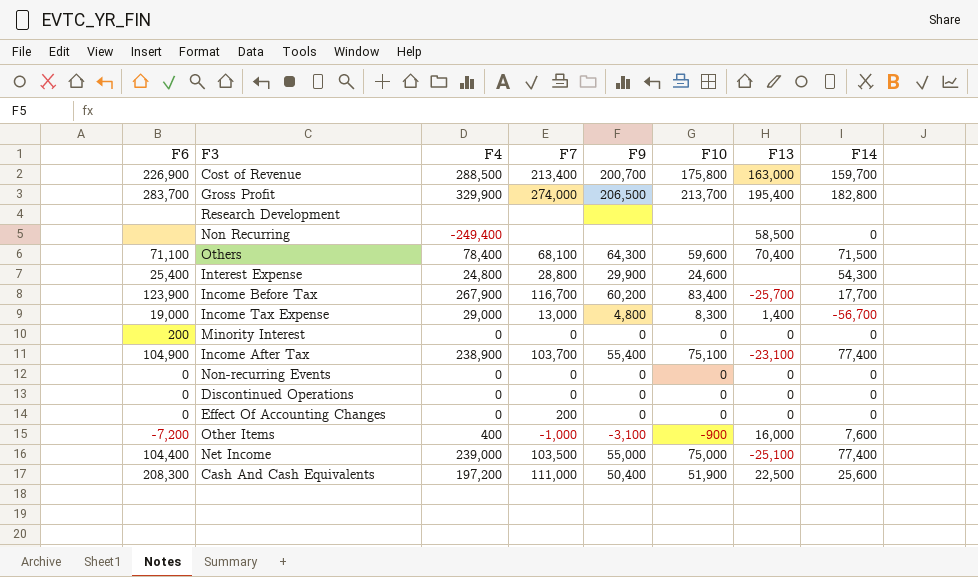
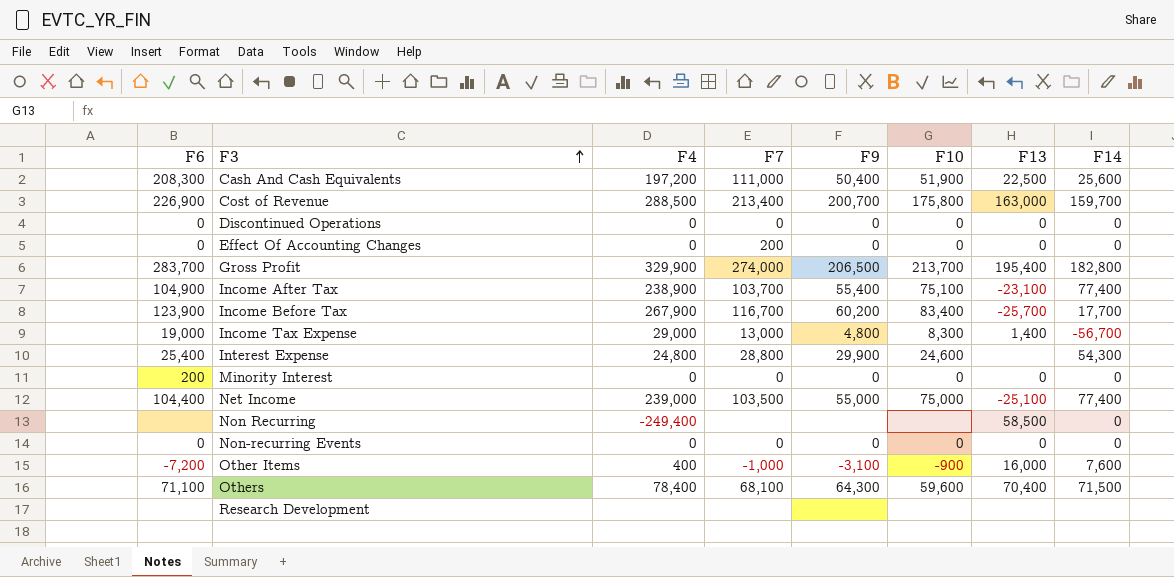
row order: none -> F3 ascending

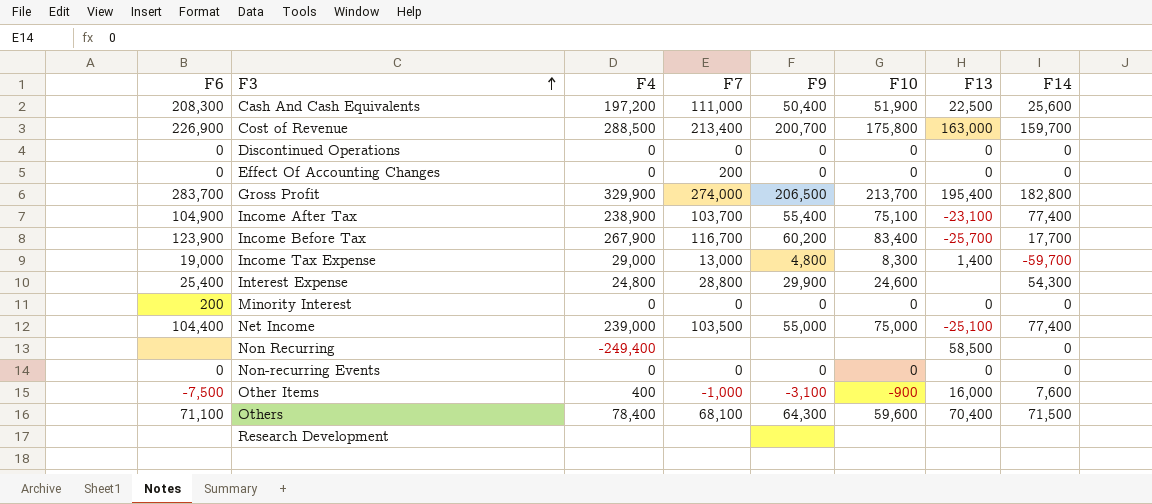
Income Tax Expense | F14: -56,700 -> -59,700
Other Items | F6: -7,200 -> -7,500

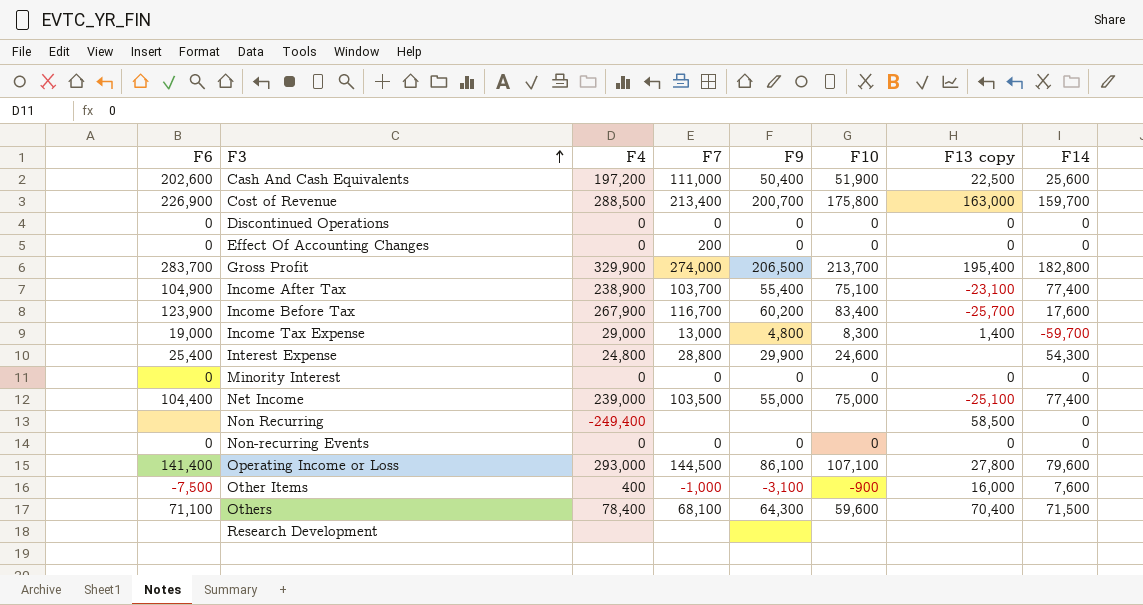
column name: F13 -> F13 copy
Cash And Cash Equivalents | F6: 208,300 -> 202,600
Income Before Tax | F14: 17,700 -> 17,600
Minority Interest | F6: 200 -> 0
row Operating Income or Loss: none -> 141,400 | 293,000 | 144,500 | 86,100 | 107,100 | 27,800 | 79,600

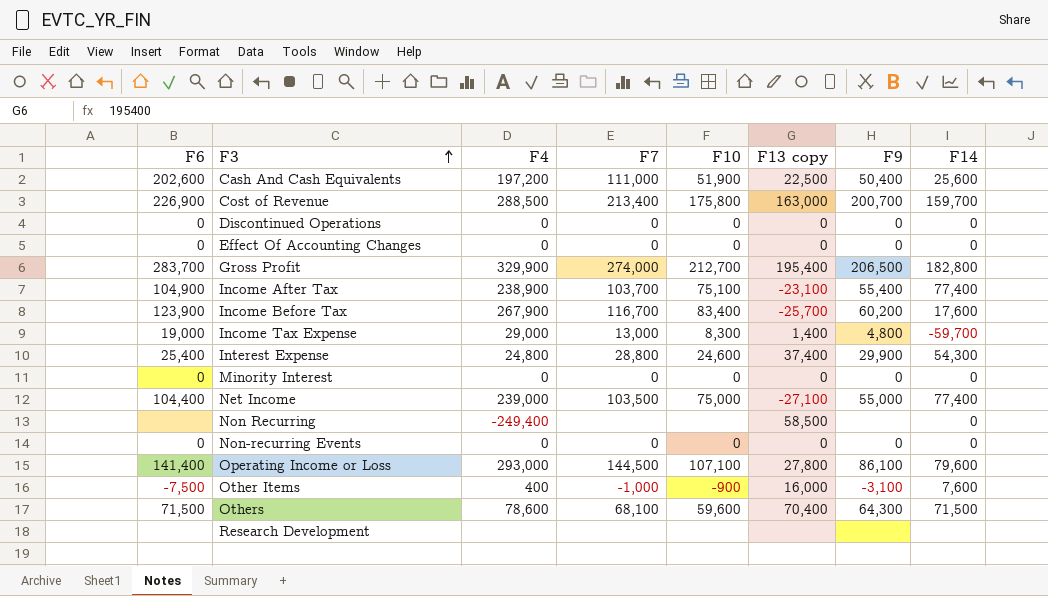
column F9 | position: 5 -> 7
Effect Of Accounting Changes | F7: 200 -> 0
Gross Profit | F10: 213,700 -> 212,700
Interest Expense | F13 copy: none -> 37,400
Net Income | F13 copy: -25,100 -> -27,100
Others | F6: 71,100 -> 71,500
Others | F4: 78,400 -> 78,600

